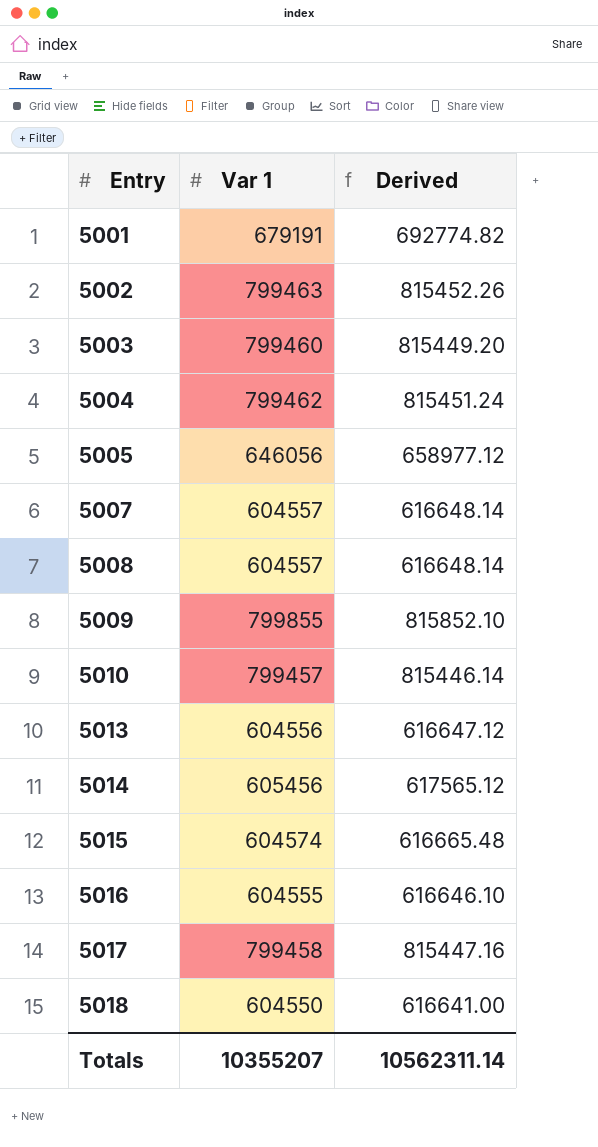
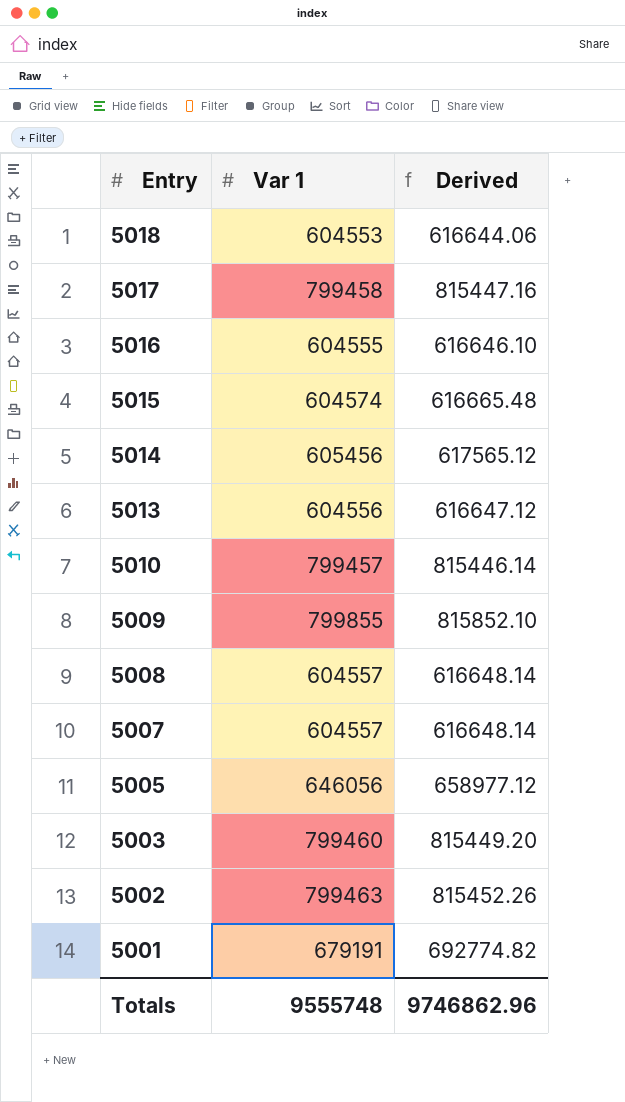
row order: Entry ascending -> Entry descending
row 5004: 799462 | 815451.24 -> none
5018 | Var 1: 604550 -> 604553
5018 | Derived: 616641.00 -> 616644.06
Totals | Var 1: 10355207 -> 9555748
Totals | Derived: 10562311.14 -> 9746862.96

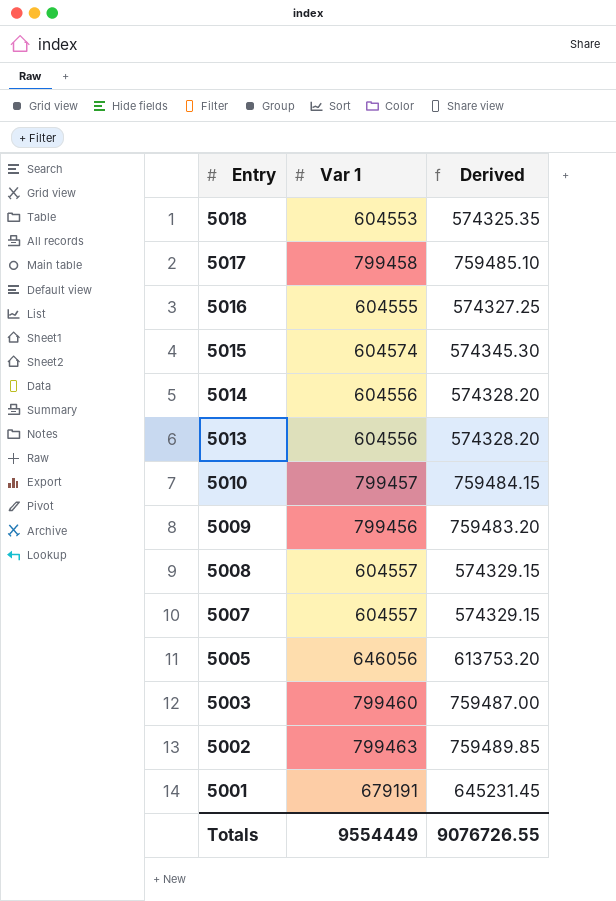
column Derived | formula: [Var 1] * 1.02 -> [Var 1] * 0.95
5014 | Var 1: 605456 -> 604556
5009 | Var 1: 799855 -> 799456
Totals | Var 1: 9555748 -> 9554449
Totals | Derived: 9746862.96 -> 9076726.55

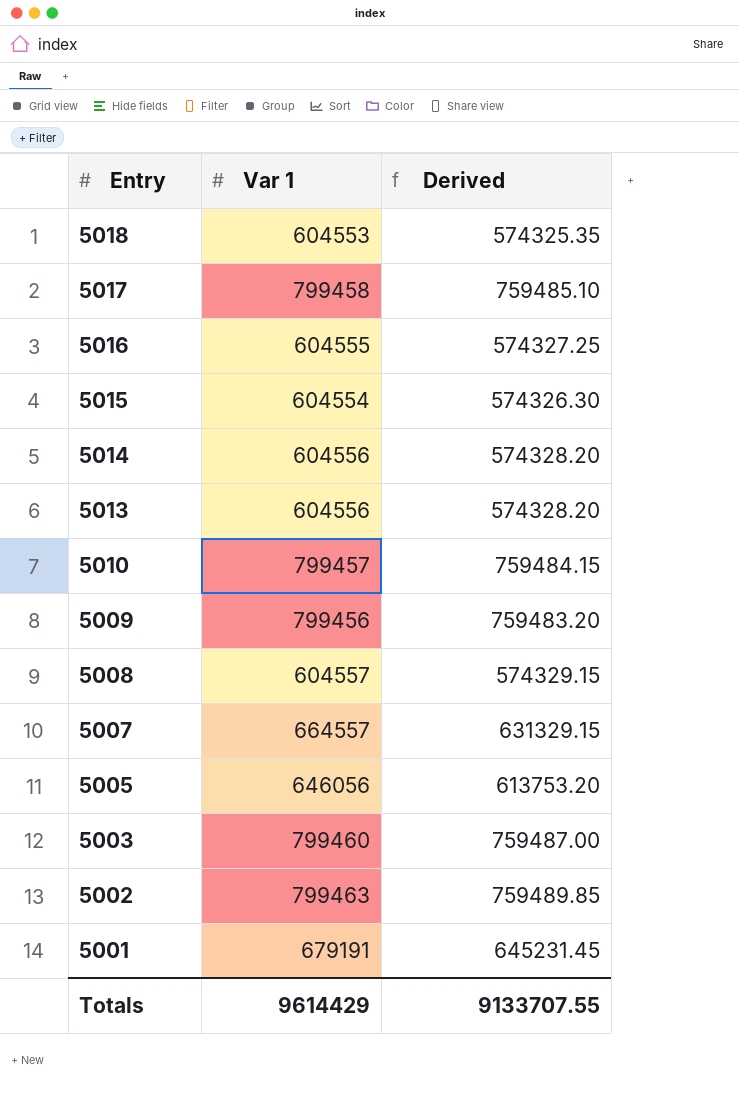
5015 | Var 1: 604574 -> 604554
5015 | Derived: 574345.30 -> 574326.30
5007 | Var 1: 604557 -> 664557
5007 | Derived: 574329.15 -> 631329.15
Totals | Var 1: 9554449 -> 9614429
Totals | Derived: 9076726.55 -> 9133707.55

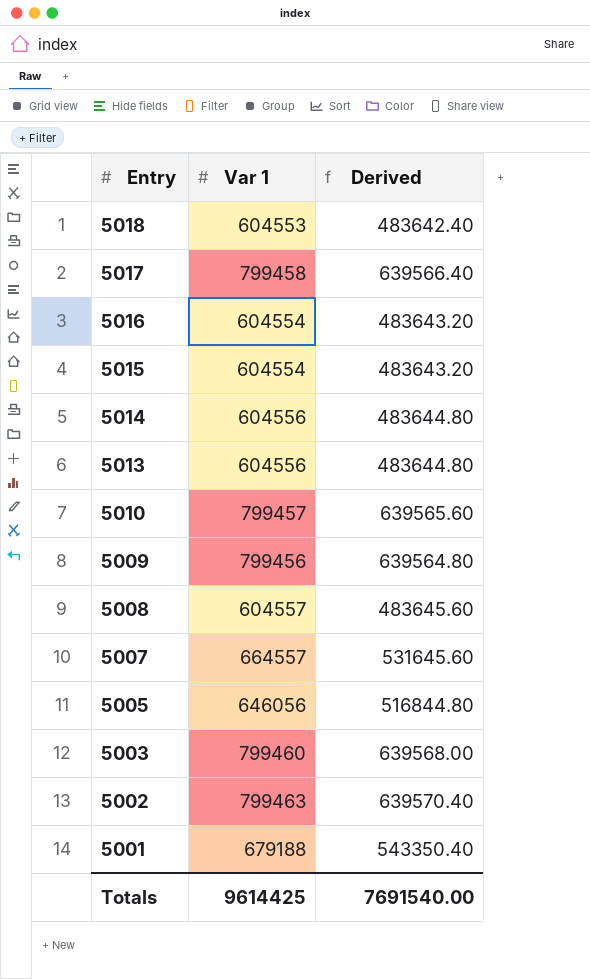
column Derived | formula: [Var 1] * 0.95 -> [Var 1] * 0.8
5016 | Var 1: 604555 -> 604554
5001 | Var 1: 679191 -> 679188
Totals | Var 1: 9614429 -> 9614425
Totals | Derived: 9133707.55 -> 7691540.00

